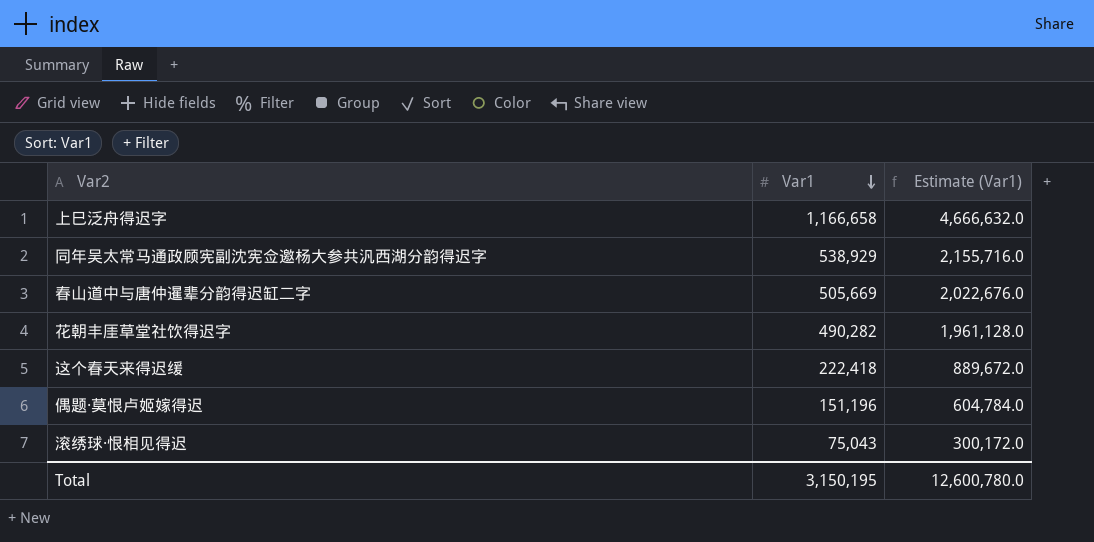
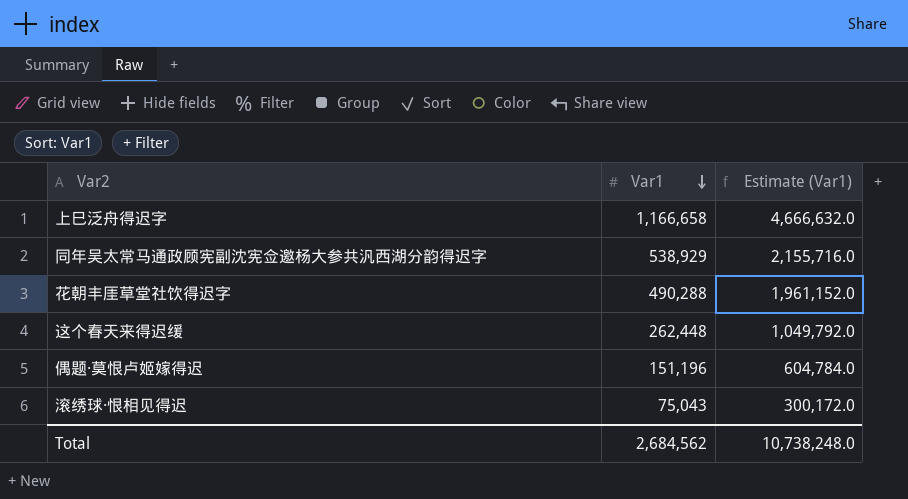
row 春山道中与唐仲暹辈分韵得迟缸二字: 505,669 | 2,022,676.0 -> none
花朝丰厓草堂社饮得迟字 | Var1: 490,282 -> 490,288
花朝丰厓草堂社饮得迟字 | Estimate (Var1): 1,961,128.0 -> 1,961,152.0
这个春天来得迟缓 | Var1: 222,418 -> 262,448
这个春天来得迟缓 | Estimate (Var1): 889,672.0 -> 1,049,792.0
Total | Var1: 3,150,195 -> 2,684,562
Total | Estimate (Var1): 12,600,780.0 -> 10,738,248.0

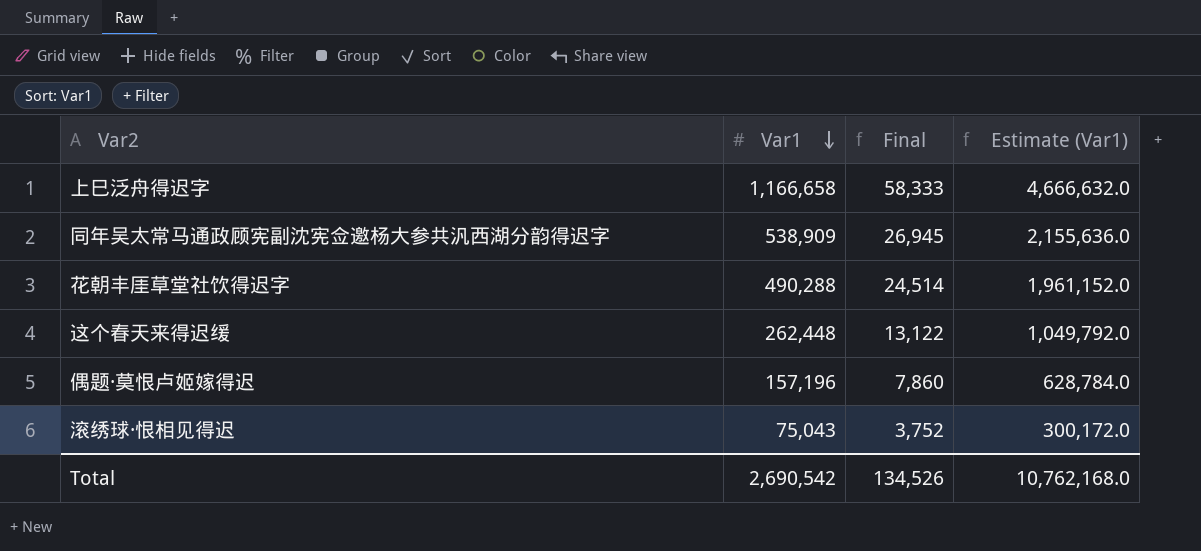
column Final | formula: none -> [Var1] * 0.05
同年吴太常马通政顾宪副沈宪佥邀杨大参共汎西湖分韵得迟字 | Var1: 538,929 -> 538,909
同年吴太常马通政顾宪副沈宪佥邀杨大参共汎西湖分韵得迟字 | Estimate (Var1): 2,155,716.0 -> 2,155,636.0
偶题·莫恨卢姬嫁得迟 | Var1: 151,196 -> 157,196
偶题·莫恨卢姬嫁得迟 | Estimate (Var1): 604,784.0 -> 628,784.0
Total | Var1: 2,684,562 -> 2,690,542
Total | Estimate (Var1): 10,738,248.0 -> 10,762,168.0

